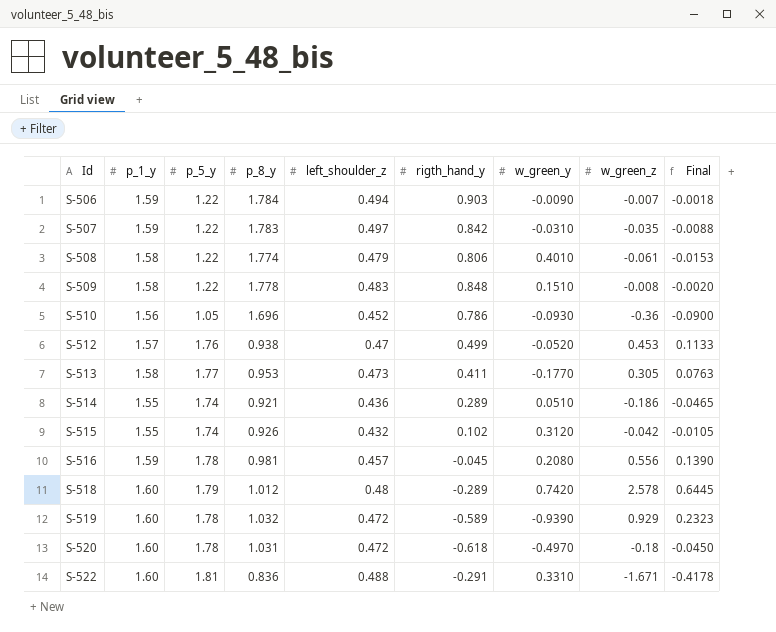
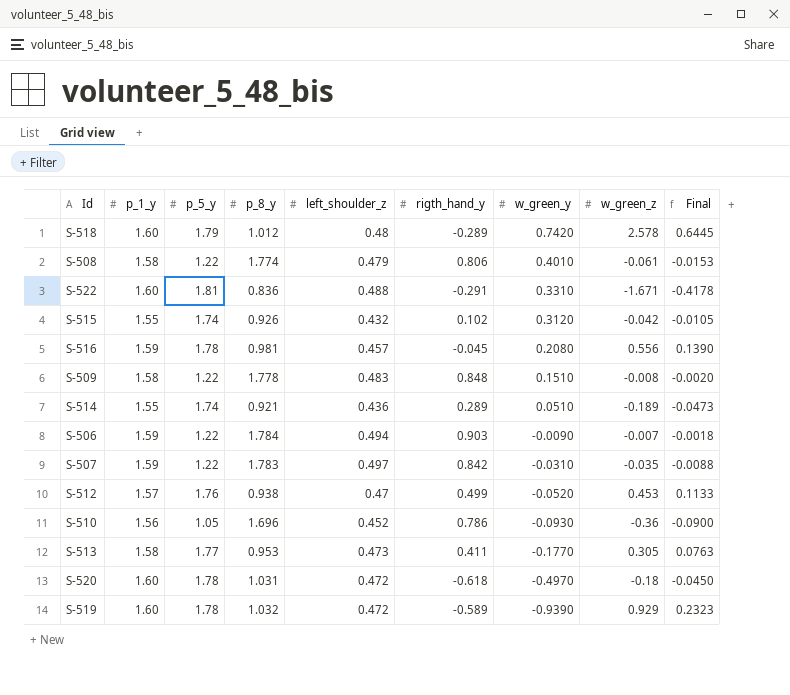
row order: Id ascending -> w_green_y descending
S-514 | w_green_z: -0.186 -> -0.189
S-514 | Final: -0.0465 -> -0.0473

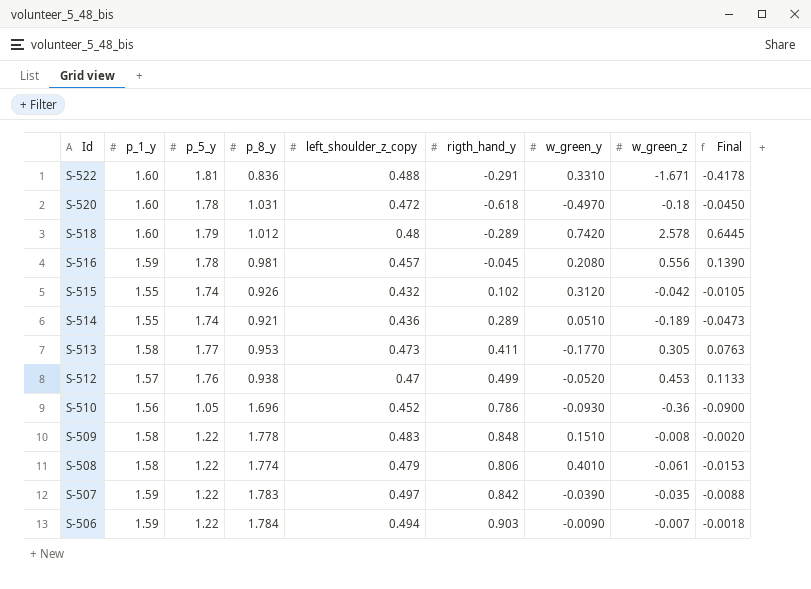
row order: w_green_y descending -> Id descending
column name: left_shoulder_z -> left_shoulder_z_copy
row S-519: 1.60 | 1.78 | 1.032 | 0.472 | -0.589 | -0.9390 | 0.929 | 0.2323 -> none
S-507 | w_green_y: -0.0310 -> -0.0390

